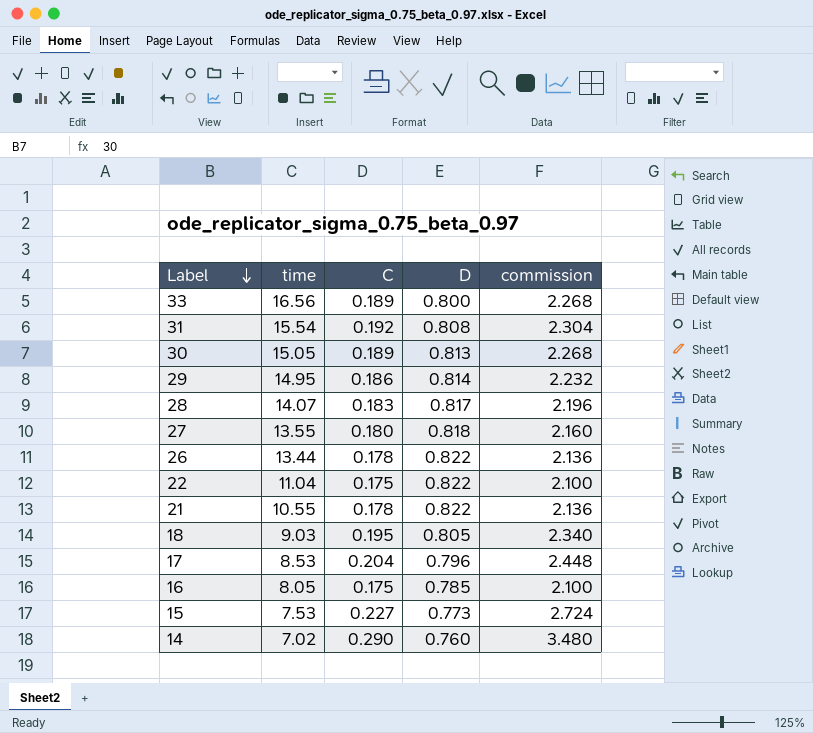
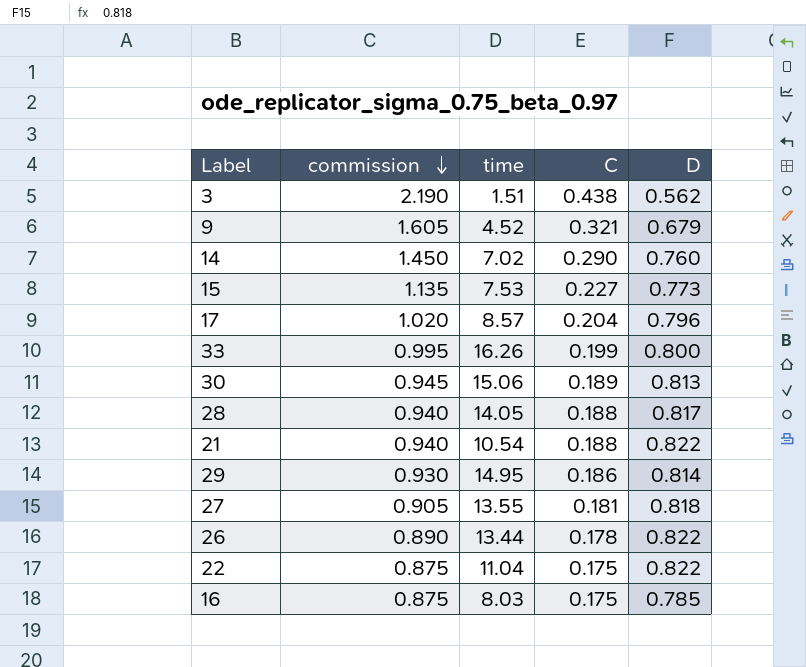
row order: Label descending -> commission descending
column commission | formula: [C] * 12 -> [C] * 5
column commission | position: 5 -> 2
row 31: 15.54 | 0.192 | 0.808 | 2.304 -> none
row 18: 9.03 | 0.195 | 0.805 | 2.340 -> none
row 3: none -> 2.190 | 1.51 | 0.438 | 0.562
row 9: none -> 1.605 | 4.52 | 0.321 | 0.679
17 | time: 8.53 -> 8.57
33 | time: 16.56 -> 16.26
33 | C: 0.189 -> 0.199
30 | time: 15.05 -> 15.06
28 | time: 14.07 -> 14.05
28 | C: 0.183 -> 0.188
21 | time: 10.55 -> 10.54
21 | C: 0.178 -> 0.188
27 | C: 0.180 -> 0.181
16 | time: 8.05 -> 8.03

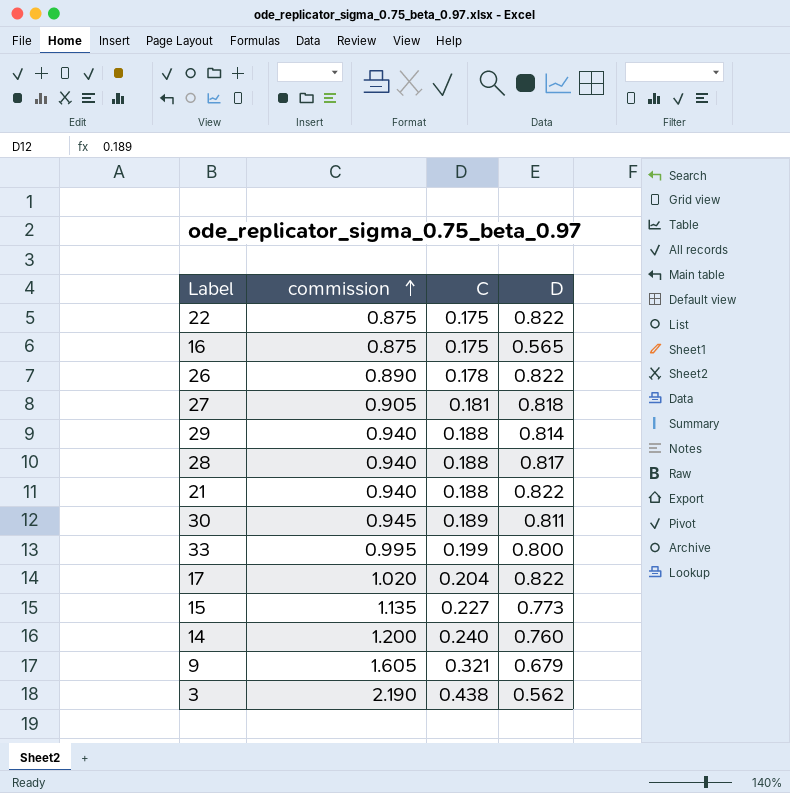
row order: commission descending -> commission ascending
column time | position: 3 -> none
16 | D: 0.785 -> 0.565
29 | commission: 0.930 -> 0.940
29 | C: 0.186 -> 0.188
30 | D: 0.813 -> 0.811
17 | D: 0.796 -> 0.822
14 | commission: 1.450 -> 1.200
14 | C: 0.290 -> 0.240

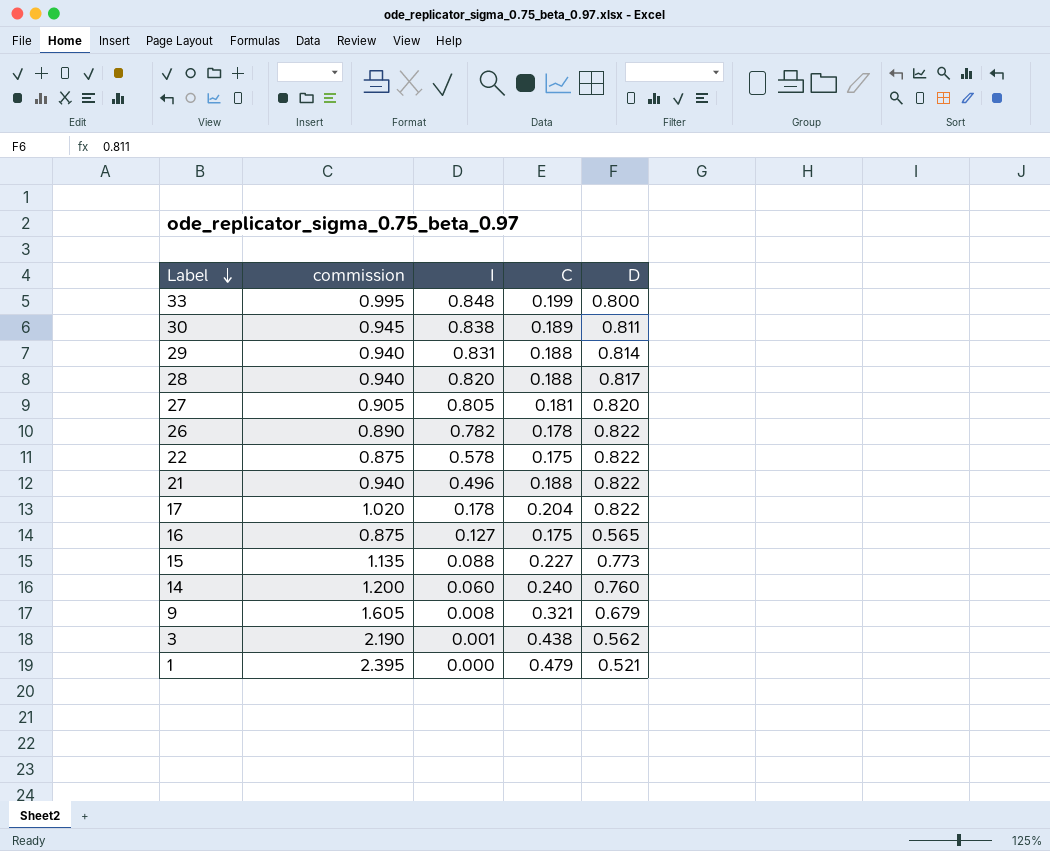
row order: commission ascending -> Label descending
column I | position: none -> 3
27 | D: 0.818 -> 0.820
row 1: none -> 2.395 | 0.000 | 0.479 | 0.521

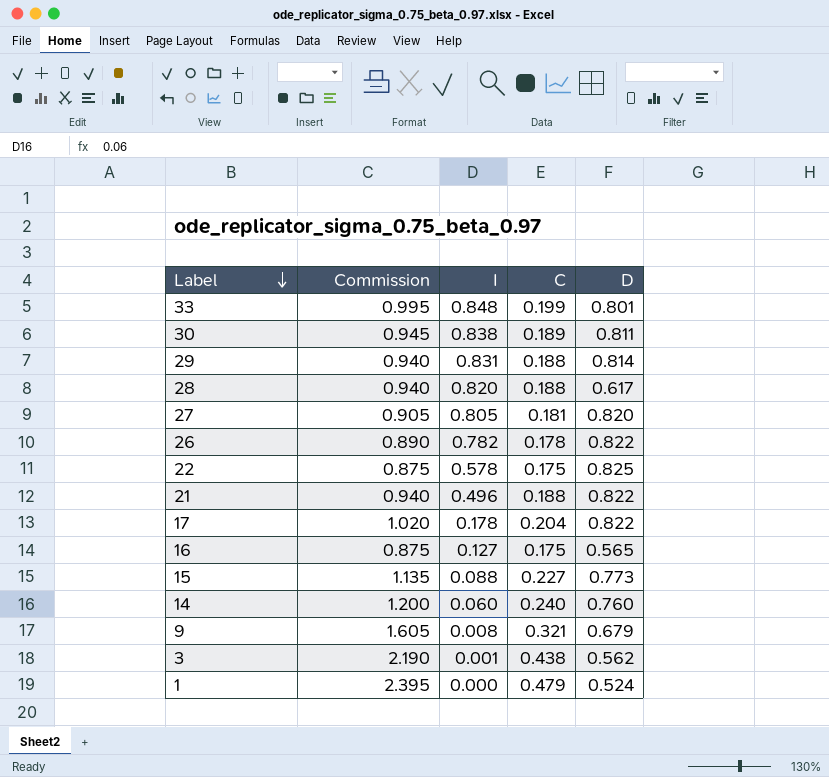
column name: commission -> Commission
33 | D: 0.800 -> 0.801
28 | D: 0.817 -> 0.617
22 | D: 0.822 -> 0.825
1 | D: 0.521 -> 0.524

